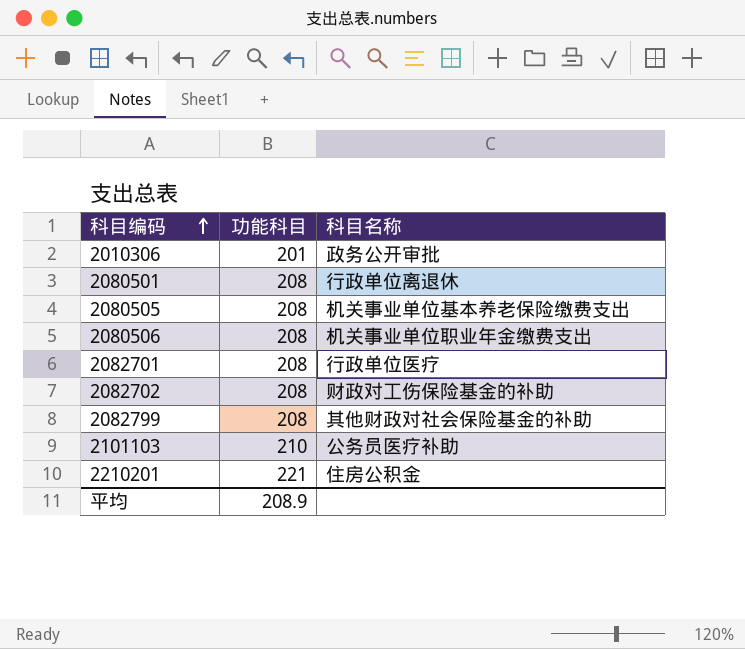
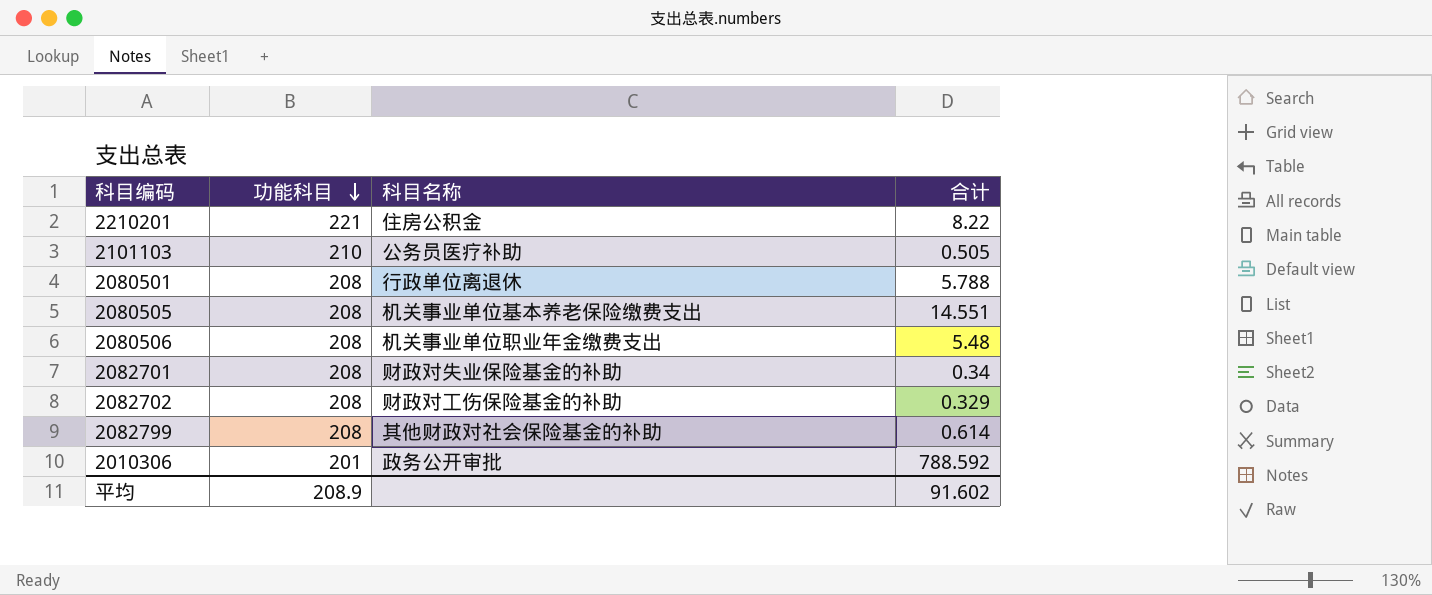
row order: 科目编码 ascending -> 功能科目 descending
column 合计 | position: none -> 4
2082701 | 科目名称: 行政单位医疗 -> 财政对失业保险基金的补助

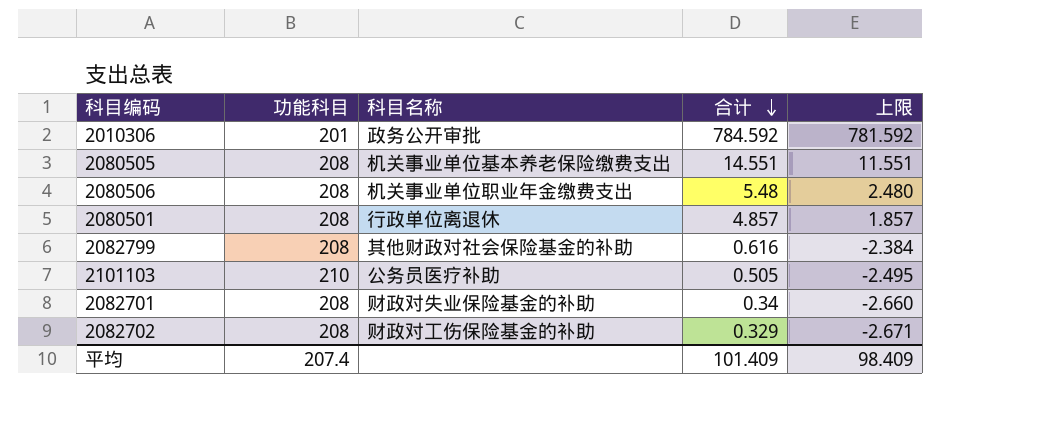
row order: 功能科目 descending -> 合计 descending
column 上限 | formula: none -> [合计] - 3
row 2210201: 221 | 住房公积金 | 8.22 -> none
2010306 | 合计: 788.592 -> 784.592
2080501 | 合计: 5.788 -> 4.857
2082799 | 合计: 0.614 -> 0.616
平均 | 功能科目: 208.9 -> 207.4
平均 | 合计: 91.602 -> 101.409

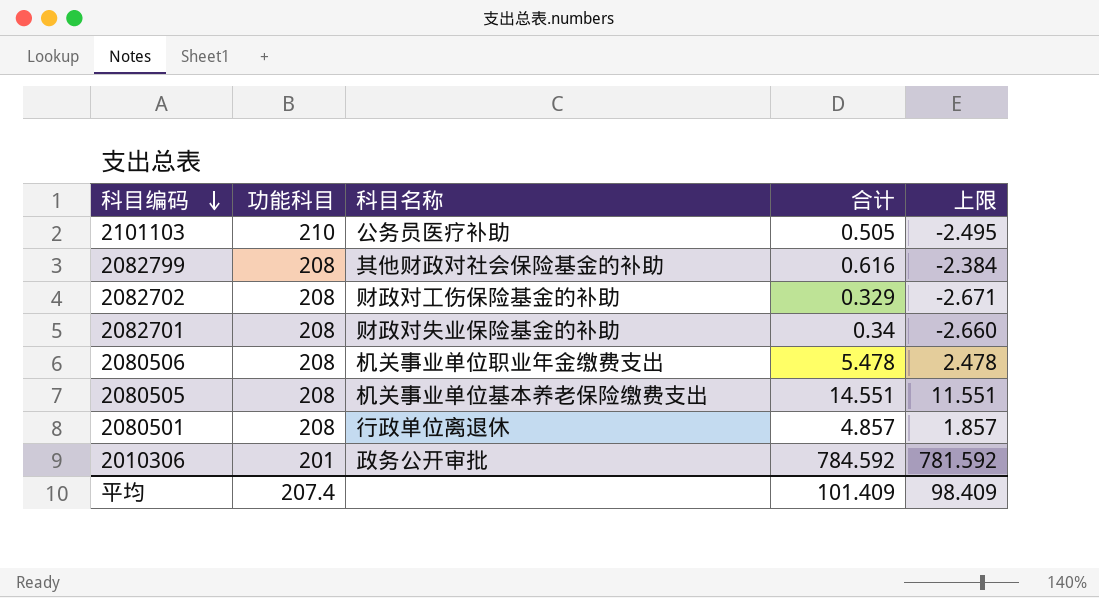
row order: 合计 descending -> 科目编码 descending
2080506 | 合计: 5.48 -> 5.478
2080506 | 上限: 2.480 -> 2.478

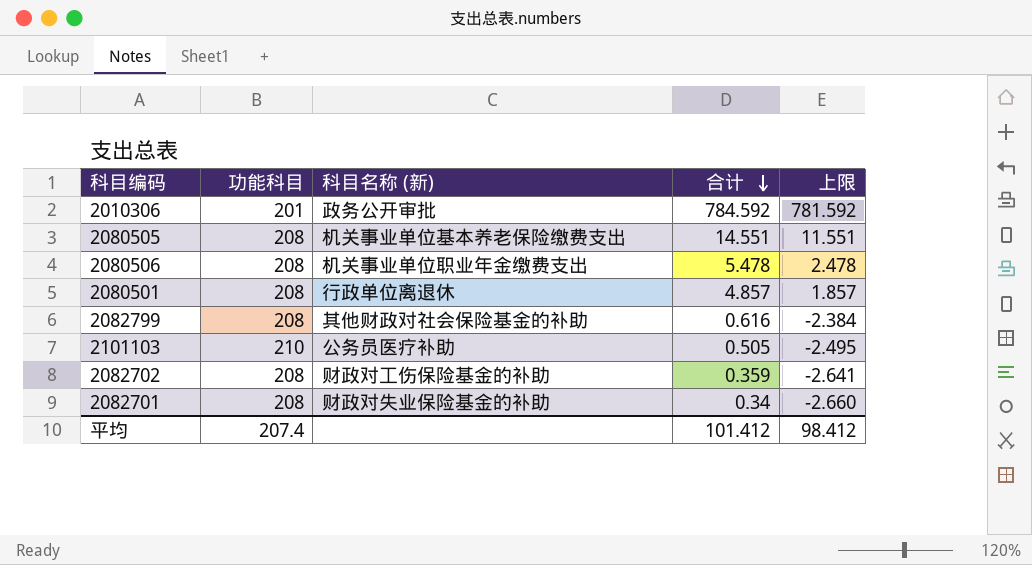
row order: 科目编码 descending -> 合计 descending
column name: 科目名称 -> 科目名称 (新)
2082702 | 合计: 0.329 -> 0.359
2082702 | 上限: -2.671 -> -2.641
平均 | 合计: 101.409 -> 101.412
平均 | 上限: 98.409 -> 98.412

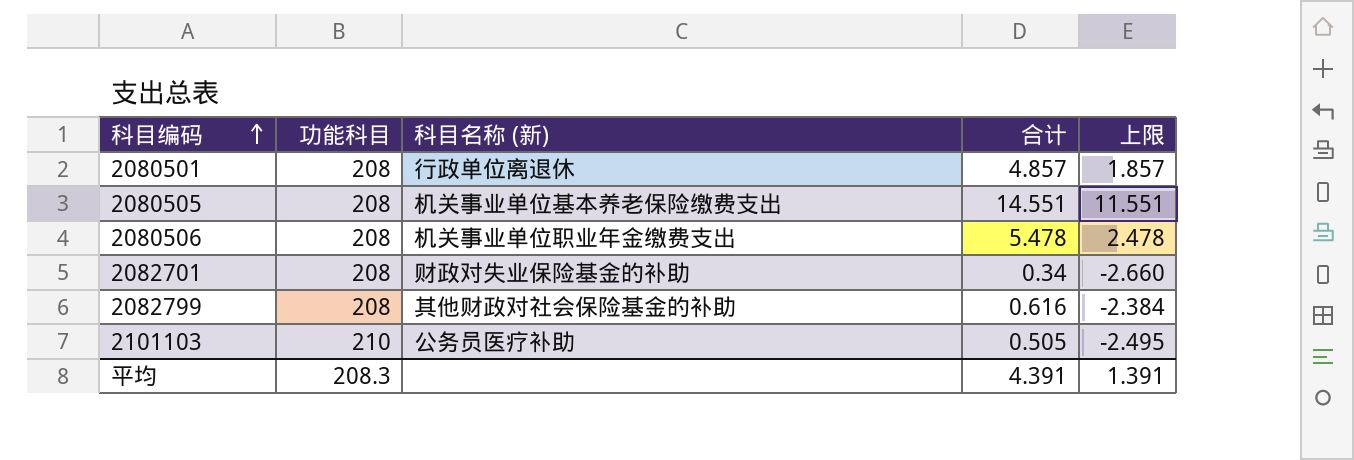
row order: 合计 descending -> 科目编码 ascending
row 2010306: 201 | 政务公开审批 | 784.592 | 781.592 -> none
row 2082702: 208 | 财政对工伤保险基金的补助 | 0.359 | -2.641 -> none
平均 | 功能科目: 207.4 -> 208.3
平均 | 合计: 101.412 -> 4.391
平均 | 上限: 98.412 -> 1.391

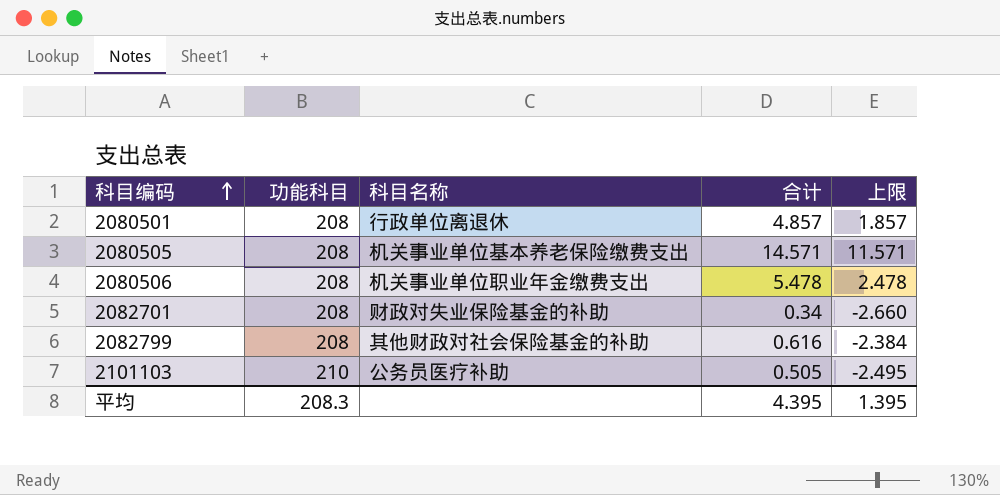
column name: 科目名称 (新) -> 科目名称
2080505 | 合计: 14.551 -> 14.571
2080505 | 上限: 11.551 -> 11.571
平均 | 合计: 4.391 -> 4.395
平均 | 上限: 1.391 -> 1.395

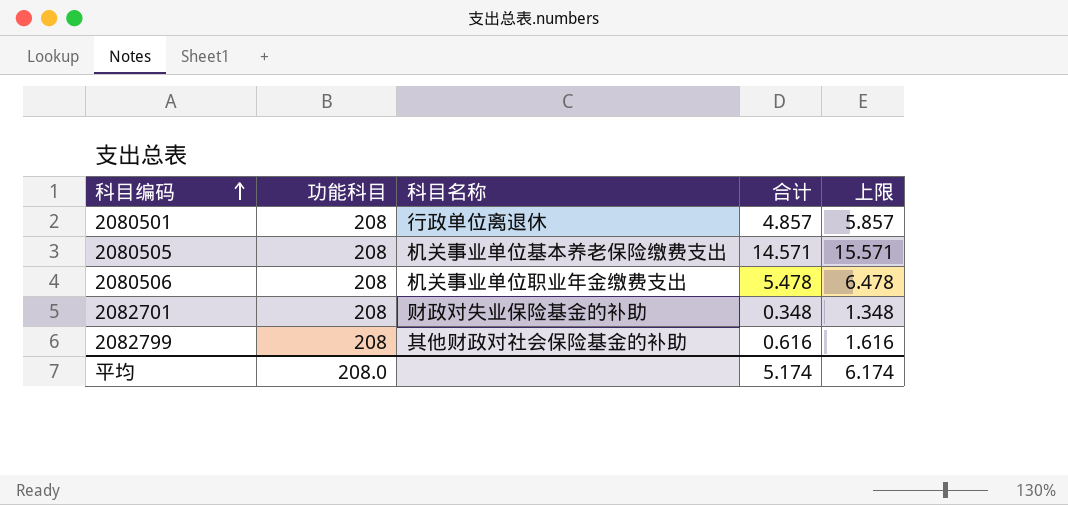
column 上限 | formula: [合计] - 3 -> [合计] + 1
row 2101103: 210 | 公务员医疗补助 | 0.505 | -2.495 -> none
2082701 | 合计: 0.34 -> 0.348
平均 | 功能科目: 208.3 -> 208.0
平均 | 合计: 4.395 -> 5.174
平均 | 上限: 1.395 -> 6.174

